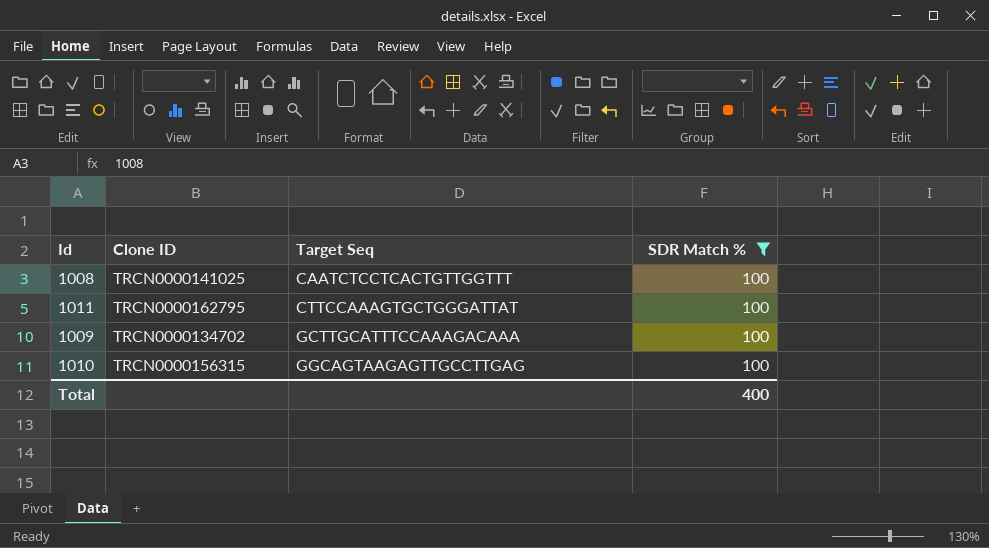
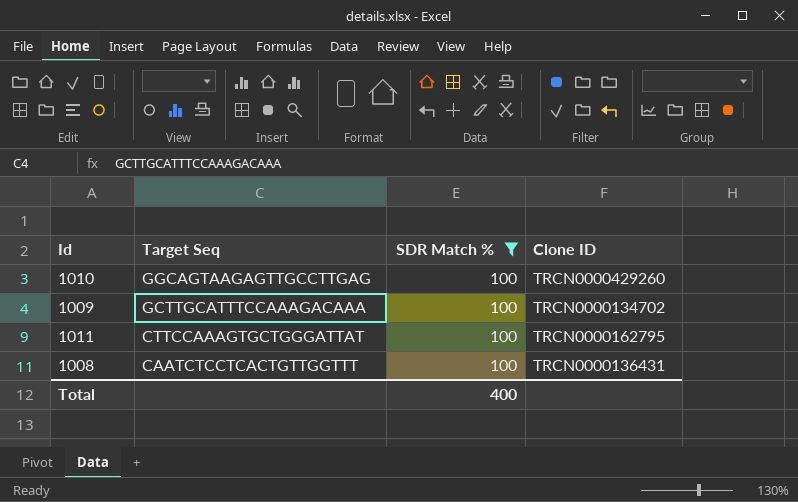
row order: Target Seq ascending -> Target Seq descending
column Clone ID | position: 2 -> 4
1010 | Clone ID: TRCN0000156315 -> TRCN0000429260
1008 | Clone ID: TRCN0000141025 -> TRCN0000136431

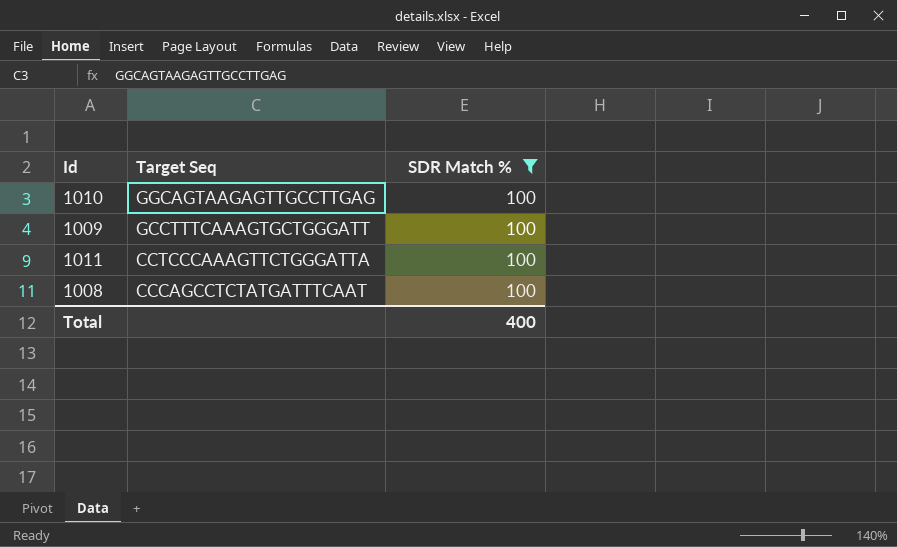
column Clone ID | position: 4 -> none
1009 | Target Seq: GCTTGCATTTCCAAAGACAAA -> GCCTTTCAAAGTGCTGGGATT
1011 | Target Seq: CTTCCAAAGTGCTGGGATTAT -> CCTCCCAAAGTTCTGGGATTA
1008 | Target Seq: CAATCTCCTCACTGTTGGTTT -> CCCAGCCTCTATGATTTCAAT

